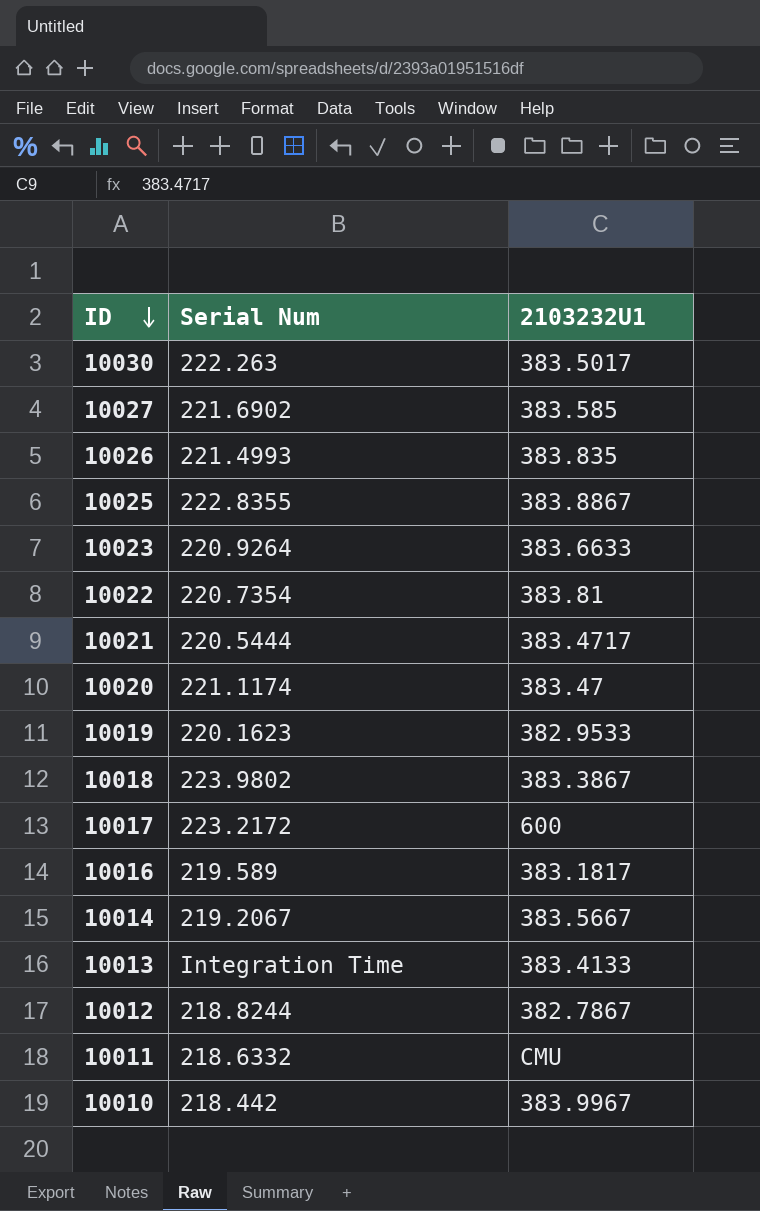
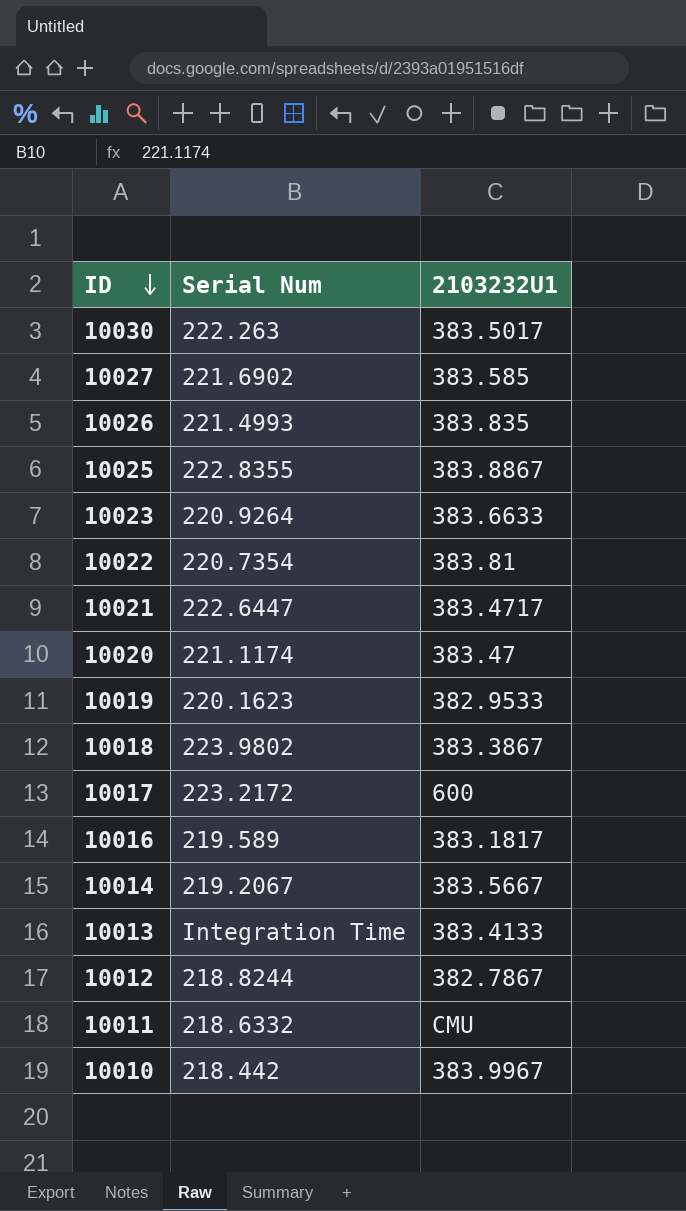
10021 | Serial Num: 220.5444 -> 222.6447

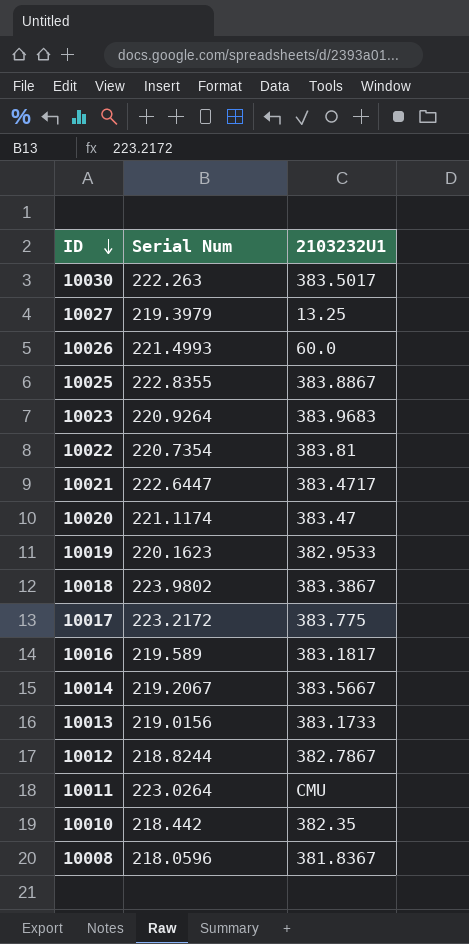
10027 | Serial Num: 221.6902 -> 219.3979
10027 | 2103232U1: 383.585 -> 13.25
10026 | 2103232U1: 383.835 -> 60.0
10023 | 2103232U1: 383.6633 -> 383.9683
10017 | 2103232U1: 600 -> 383.775
10013 | Serial Num: Integration Time -> 219.0156
10013 | 2103232U1: 383.4133 -> 383.1733
10011 | Serial Num: 218.6332 -> 223.0264
10010 | 2103232U1: 383.9967 -> 382.35
row 10008: none -> 218.0596 | 381.8367

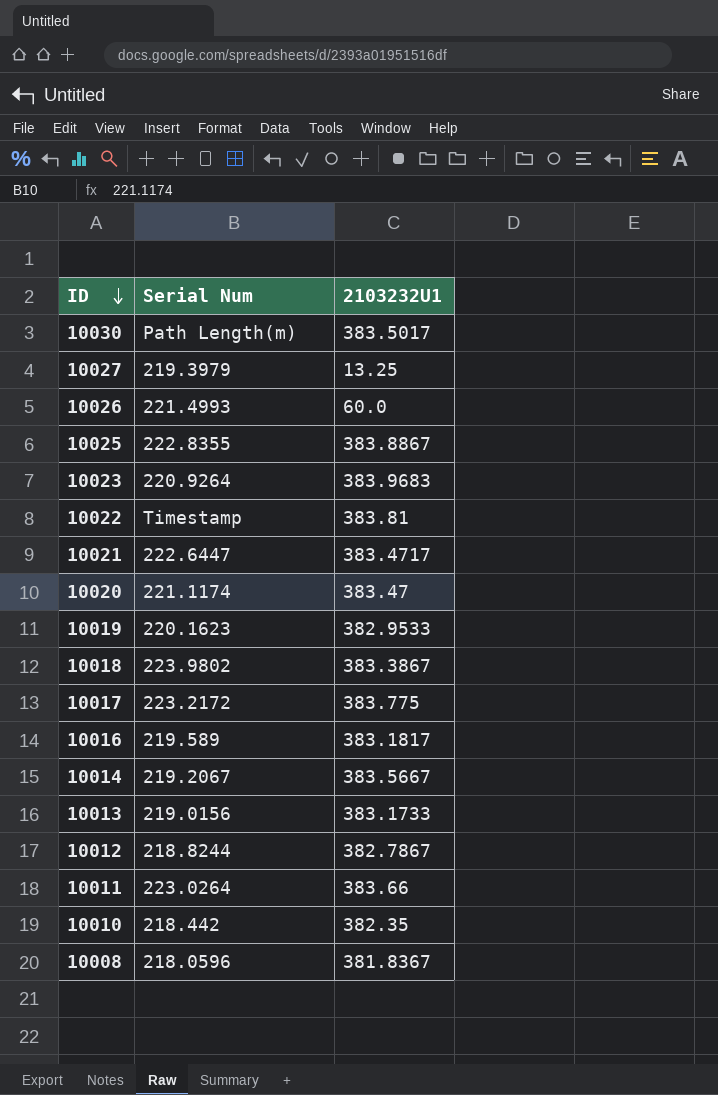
10030 | Serial Num: 222.263 -> Path Length(m)
10022 | Serial Num: 220.7354 -> Timestamp
10011 | 2103232U1: CMU -> 383.66

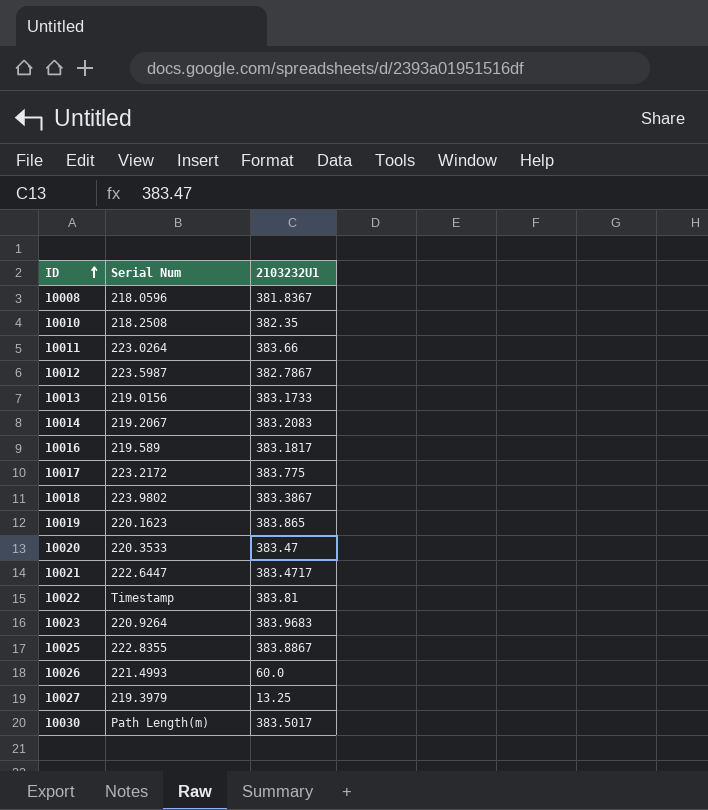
row order: ID descending -> ID ascending
10010 | Serial Num: 218.442 -> 218.2508
10012 | Serial Num: 218.8244 -> 223.5987
10014 | 2103232U1: 383.5667 -> 383.2083
10019 | 2103232U1: 382.9533 -> 383.865
10020 | Serial Num: 221.1174 -> 220.3533

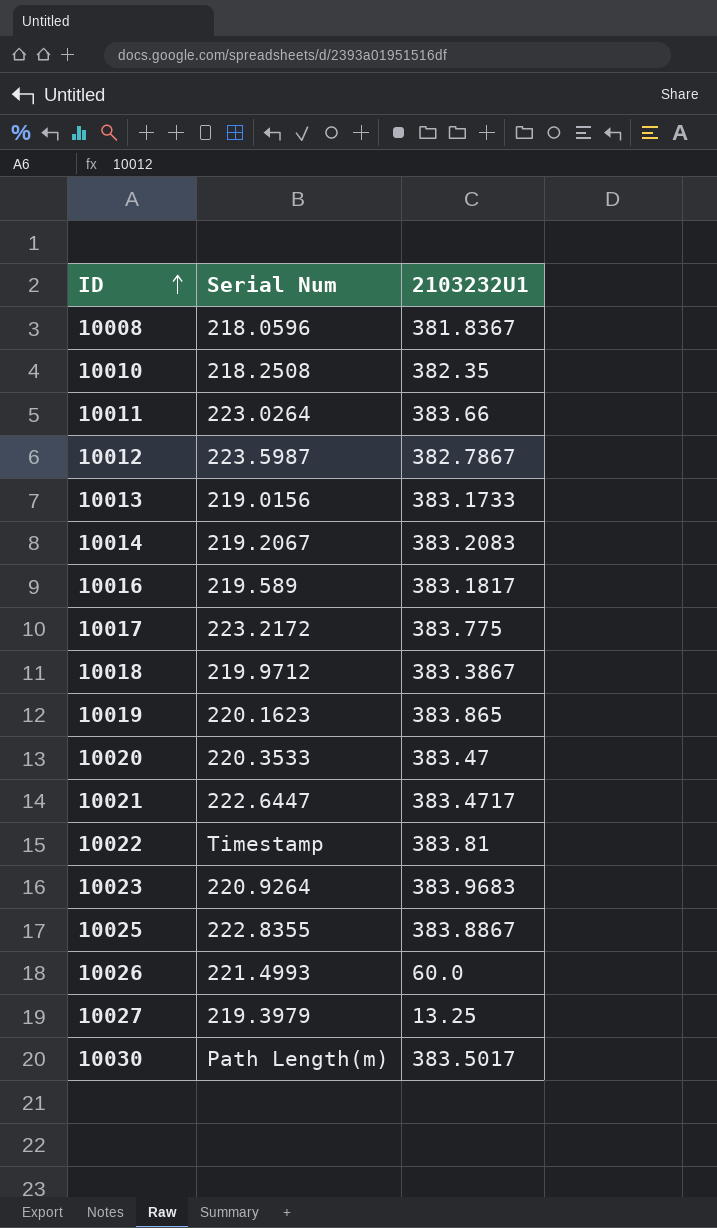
10018 | Serial Num: 223.9802 -> 219.9712

